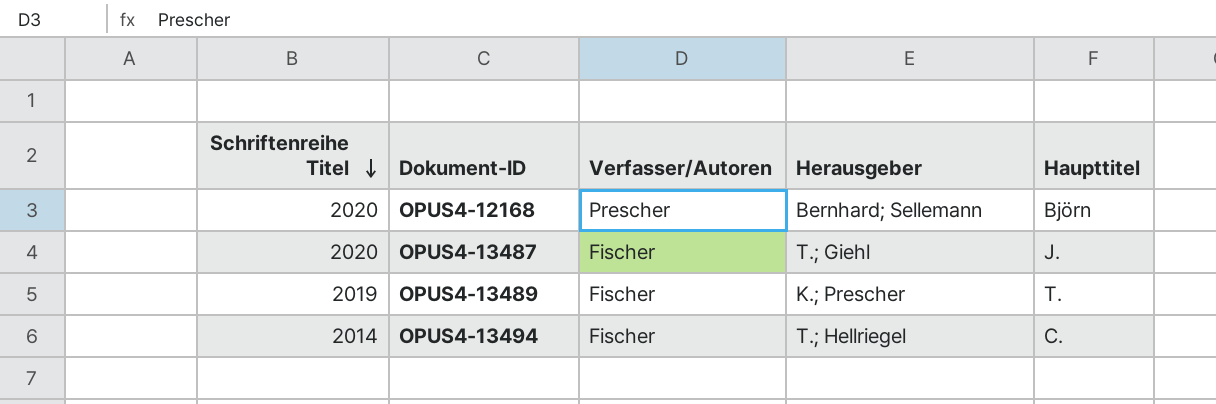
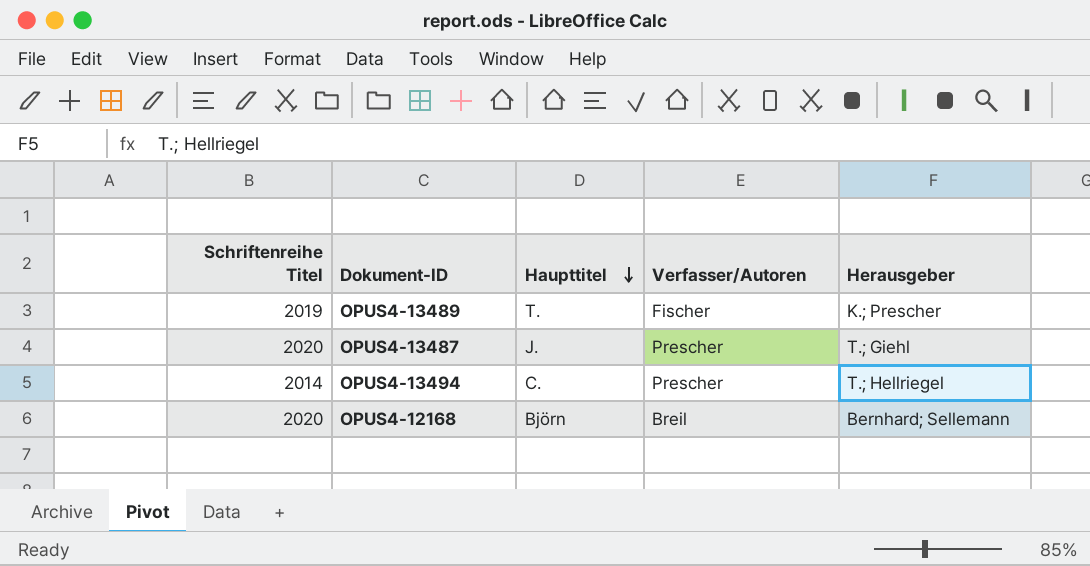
row order: Schriftenreihe Titel descending -> Haupttitel descending
column Haupttitel | position: 5 -> 3
OPUS4-13487 | Verfasser/Autoren: Fischer -> Prescher
OPUS4-13494 | Verfasser/Autoren: Fischer -> Prescher
OPUS4-12168 | Verfasser/Autoren: Prescher -> Breil

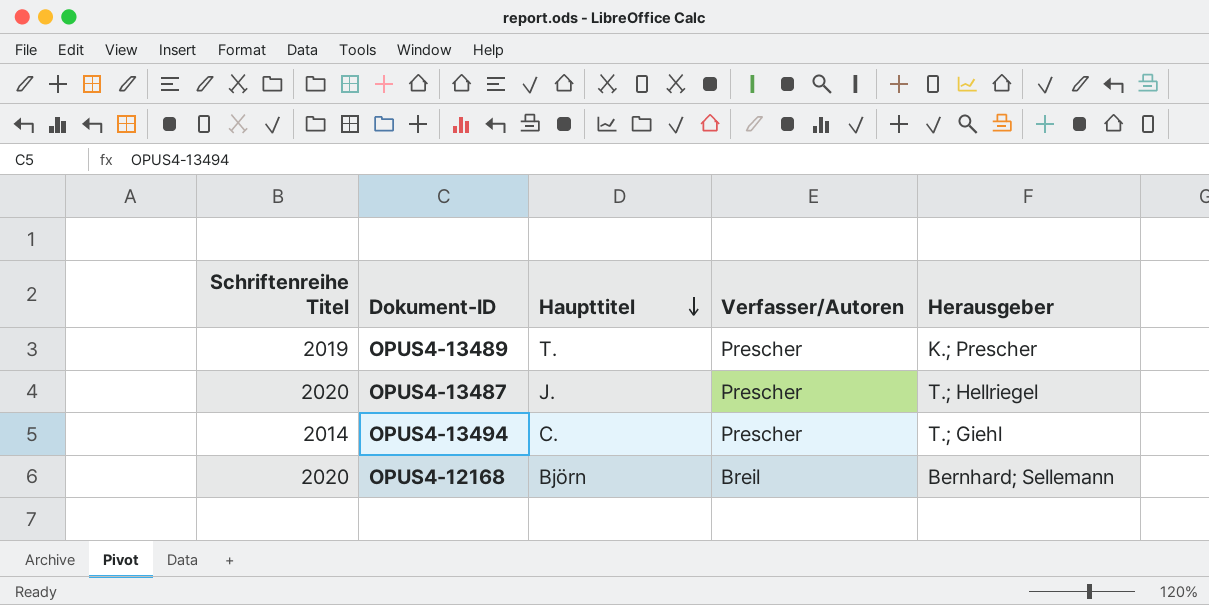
OPUS4-13489 | Verfasser/Autoren: Fischer -> Prescher
OPUS4-13487 | Herausgeber: T.; Giehl -> T.; Hellriegel
OPUS4-13494 | Herausgeber: T.; Hellriegel -> T.; Giehl

